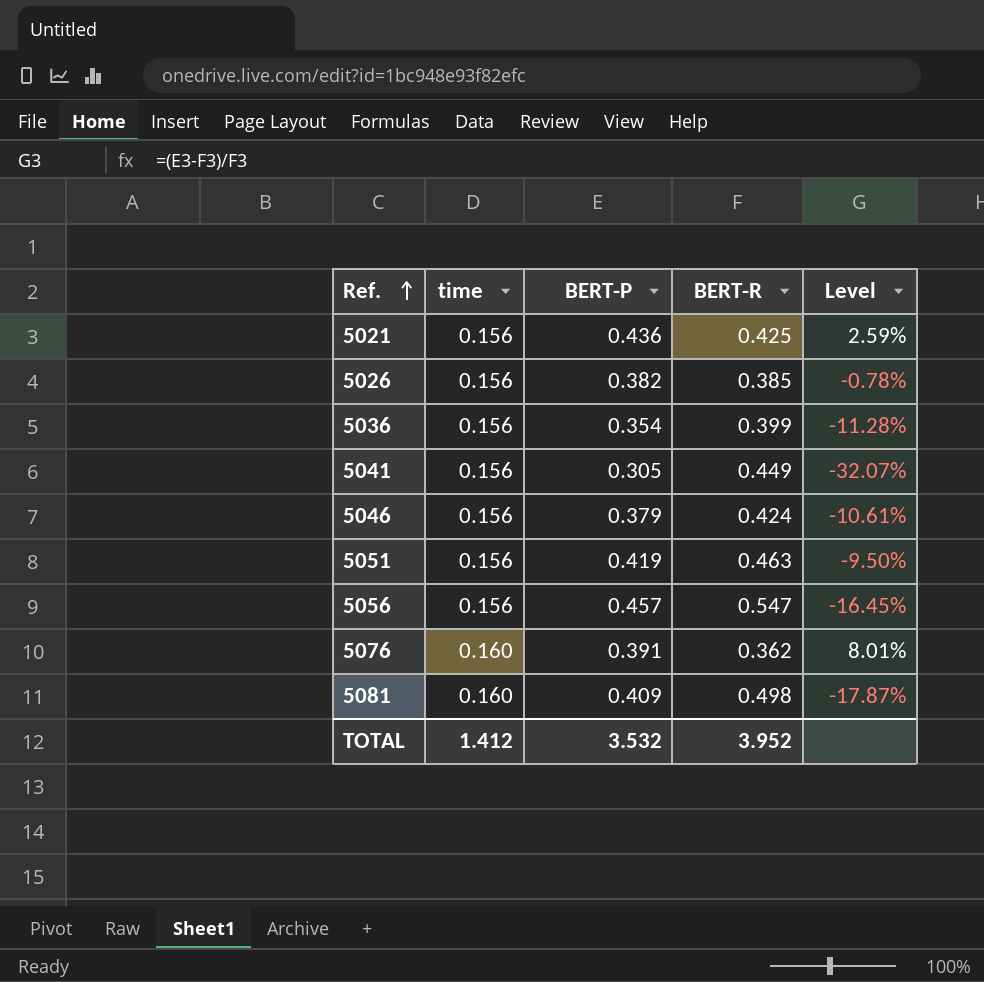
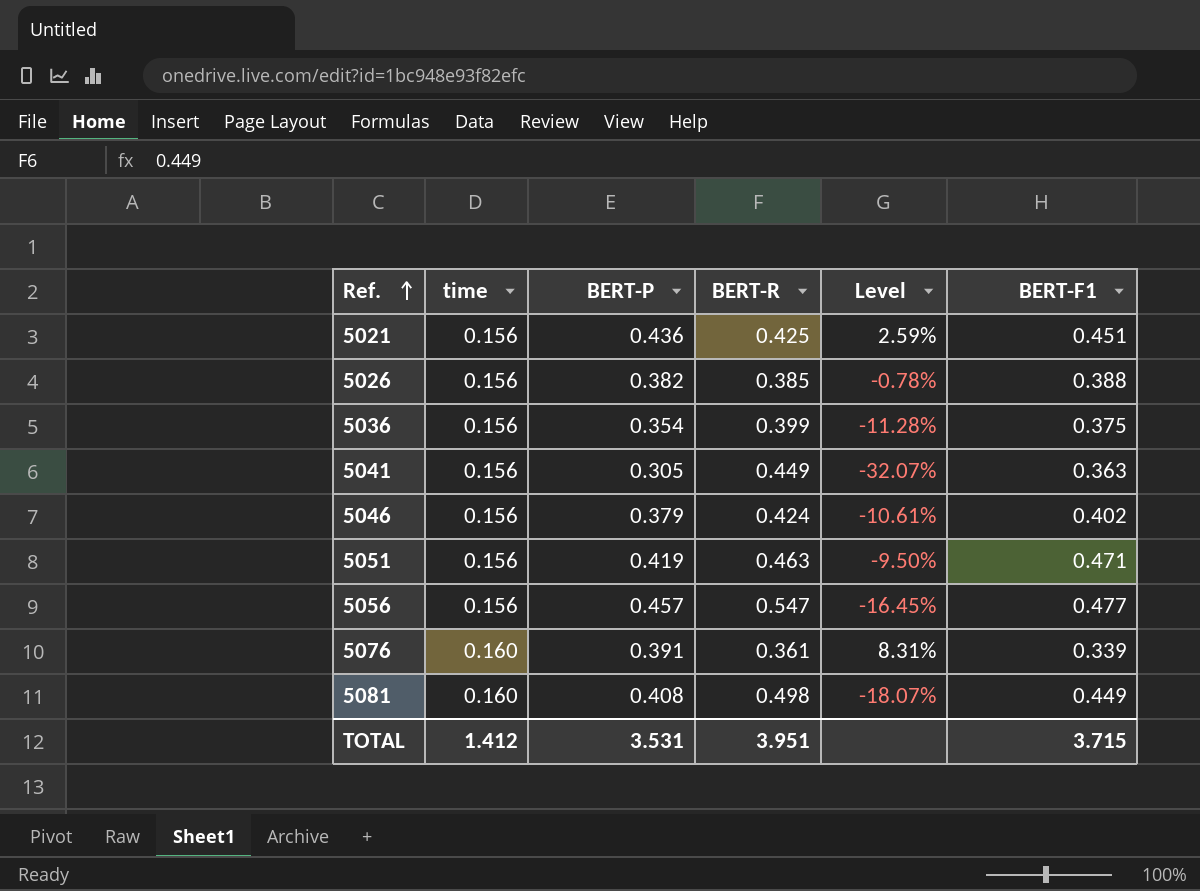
column BERT-F1 | position: none -> 6
5076 | BERT-R: 0.362 -> 0.361
5076 | Level: 8.01% -> 8.31%
5081 | BERT-P: 0.409 -> 0.408
5081 | Level: -17.87% -> -18.07%
TOTAL | BERT-P: 3.532 -> 3.531
TOTAL | BERT-R: 3.952 -> 3.951

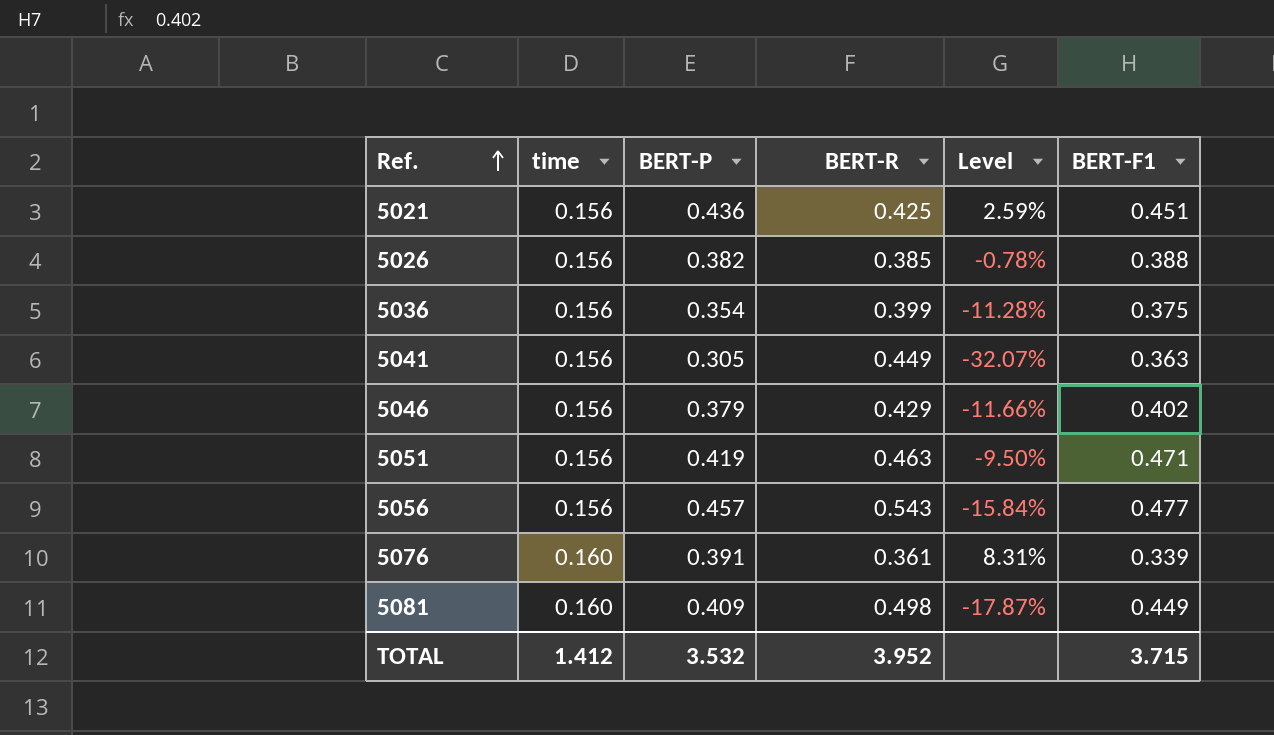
5046 | BERT-R: 0.424 -> 0.429
5046 | Level: -10.61% -> -11.66%
5056 | BERT-R: 0.547 -> 0.543
5056 | Level: -16.45% -> -15.84%
5081 | BERT-P: 0.408 -> 0.409
5081 | Level: -18.07% -> -17.87%
TOTAL | BERT-P: 3.531 -> 3.532
TOTAL | BERT-R: 3.951 -> 3.952

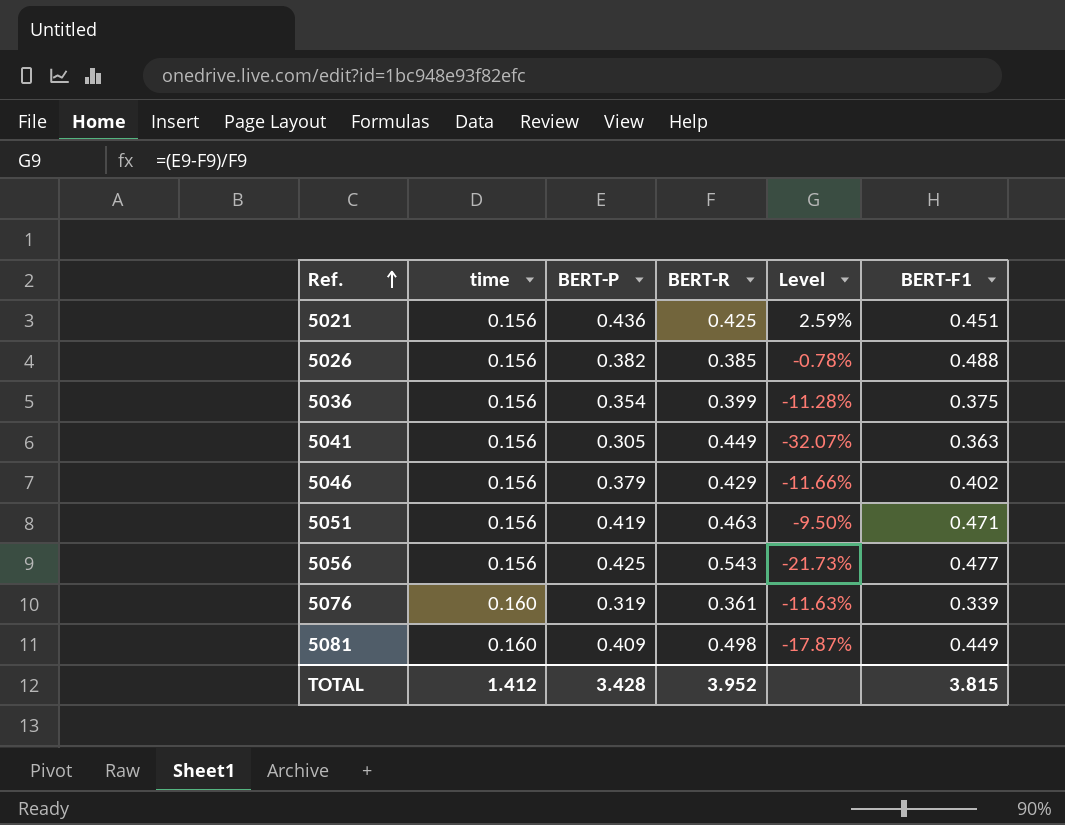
5026 | BERT-F1: 0.388 -> 0.488
5056 | BERT-P: 0.457 -> 0.425
5056 | Level: -15.84% -> -21.73%
5076 | BERT-P: 0.391 -> 0.319
5076 | Level: 8.31% -> -11.63%
TOTAL | BERT-P: 3.532 -> 3.428
TOTAL | BERT-F1: 3.715 -> 3.815

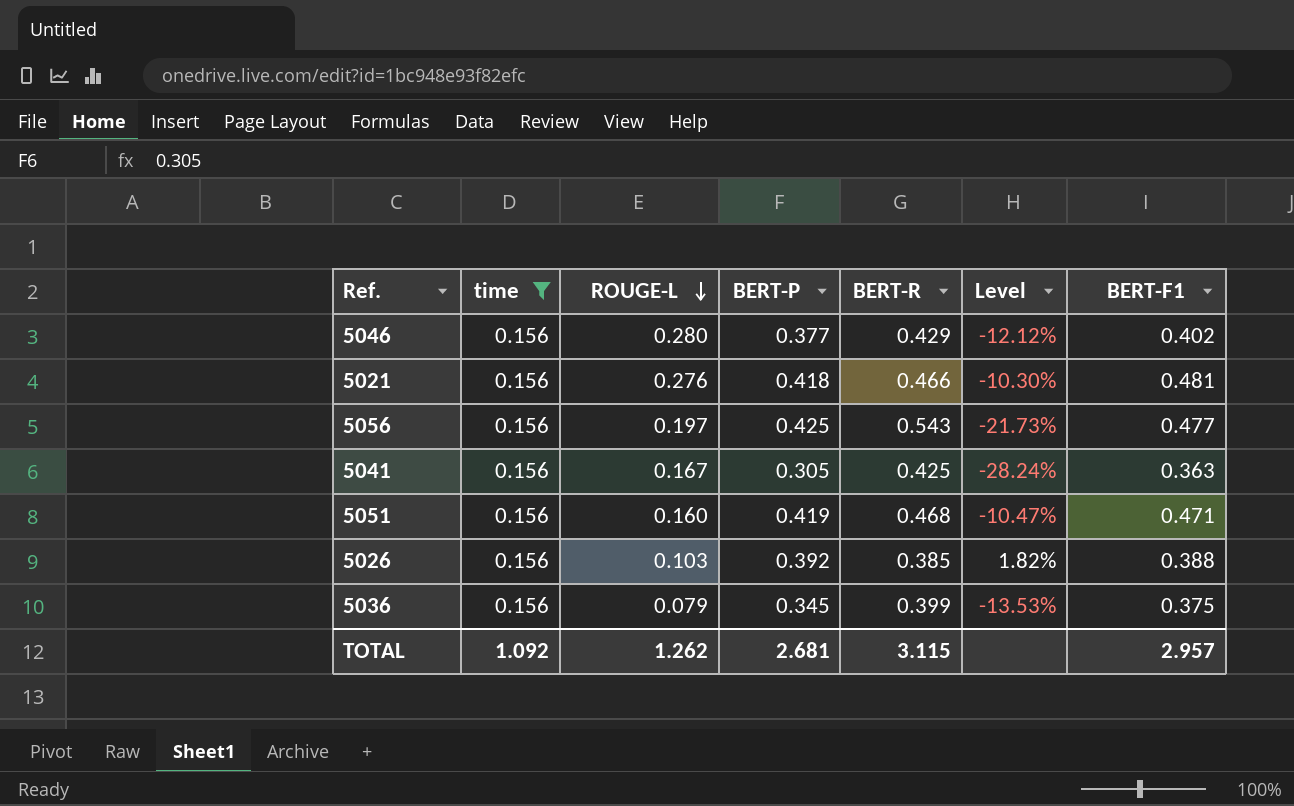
filter: none -> time = 0.156
row order: Ref. ascending -> ROUGE-L descending
column ROUGE-L | position: none -> 3
5046 | BERT-P: 0.379 -> 0.377
5046 | Level: -11.66% -> -12.12%
5021 | BERT-P: 0.436 -> 0.418
5021 | BERT-R: 0.425 -> 0.466
5021 | Level: 2.59% -> -10.30%
5021 | BERT-F1: 0.451 -> 0.481
5041 | BERT-R: 0.449 -> 0.425
5041 | Level: -32.07% -> -28.24%
5051 | BERT-R: 0.463 -> 0.468
5051 | Level: -9.50% -> -10.47%
5026 | BERT-P: 0.382 -> 0.392
5026 | Level: -0.78% -> 1.82%
5026 | BERT-F1: 0.488 -> 0.388
5036 | BERT-P: 0.354 -> 0.345
5036 | Level: -11.28% -> -13.53%
TOTAL | time: 1.412 -> 1.092
TOTAL | BERT-P: 3.428 -> 2.681
TOTAL | BERT-R: 3.952 -> 3.115
TOTAL | BERT-F1: 3.815 -> 2.957

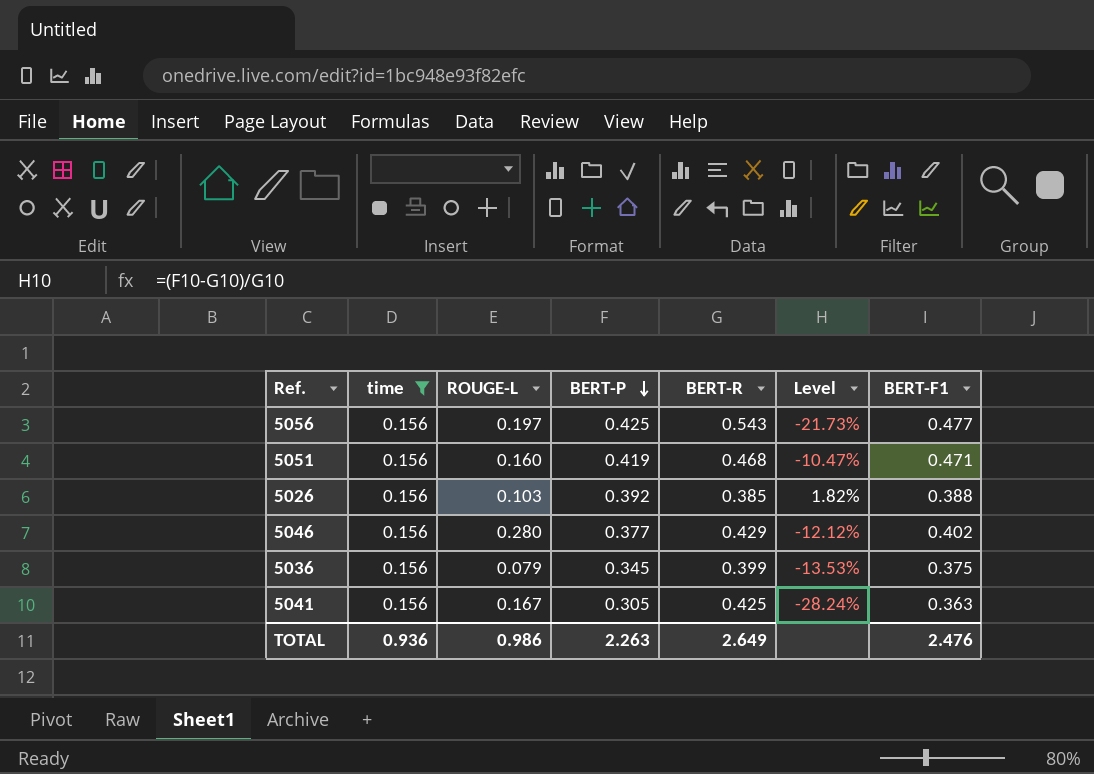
row order: ROUGE-L descending -> BERT-P descending
row 5021: 0.156 | 0.276 | 0.418 | 0.466 | -10.30% | 0.481 -> none
TOTAL | time: 1.092 -> 0.936
TOTAL | ROUGE-L: 1.262 -> 0.986
TOTAL | BERT-P: 2.681 -> 2.263
TOTAL | BERT-R: 3.115 -> 2.649
TOTAL | BERT-F1: 2.957 -> 2.476

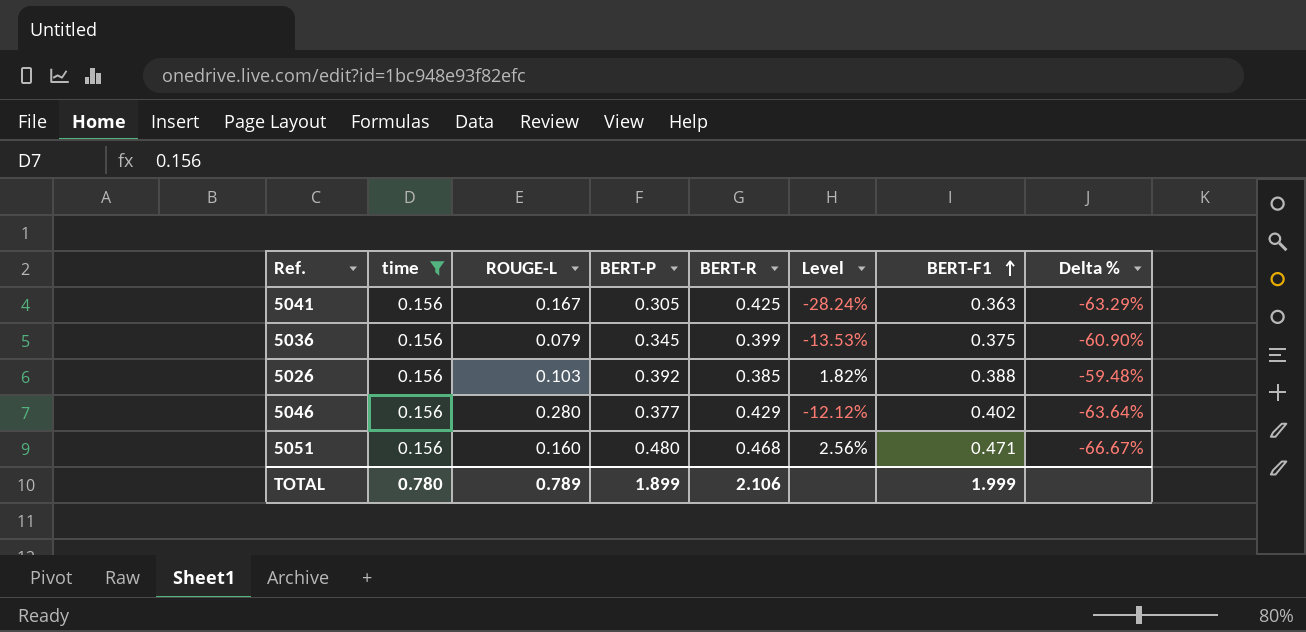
row order: BERT-P descending -> BERT-F1 ascending
column Delta % | formula: none -> ([time] - [BERT-R]) / [BERT-R]
row 5056: 0.156 | 0.197 | 0.425 | 0.543 | -21.73% | 0.477 -> none
5051 | BERT-P: 0.419 -> 0.480
5051 | Level: -10.47% -> 2.56%
TOTAL | time: 0.936 -> 0.780
TOTAL | ROUGE-L: 0.986 -> 0.789
TOTAL | BERT-P: 2.263 -> 1.899
TOTAL | BERT-R: 2.649 -> 2.106
TOTAL | BERT-F1: 2.476 -> 1.999

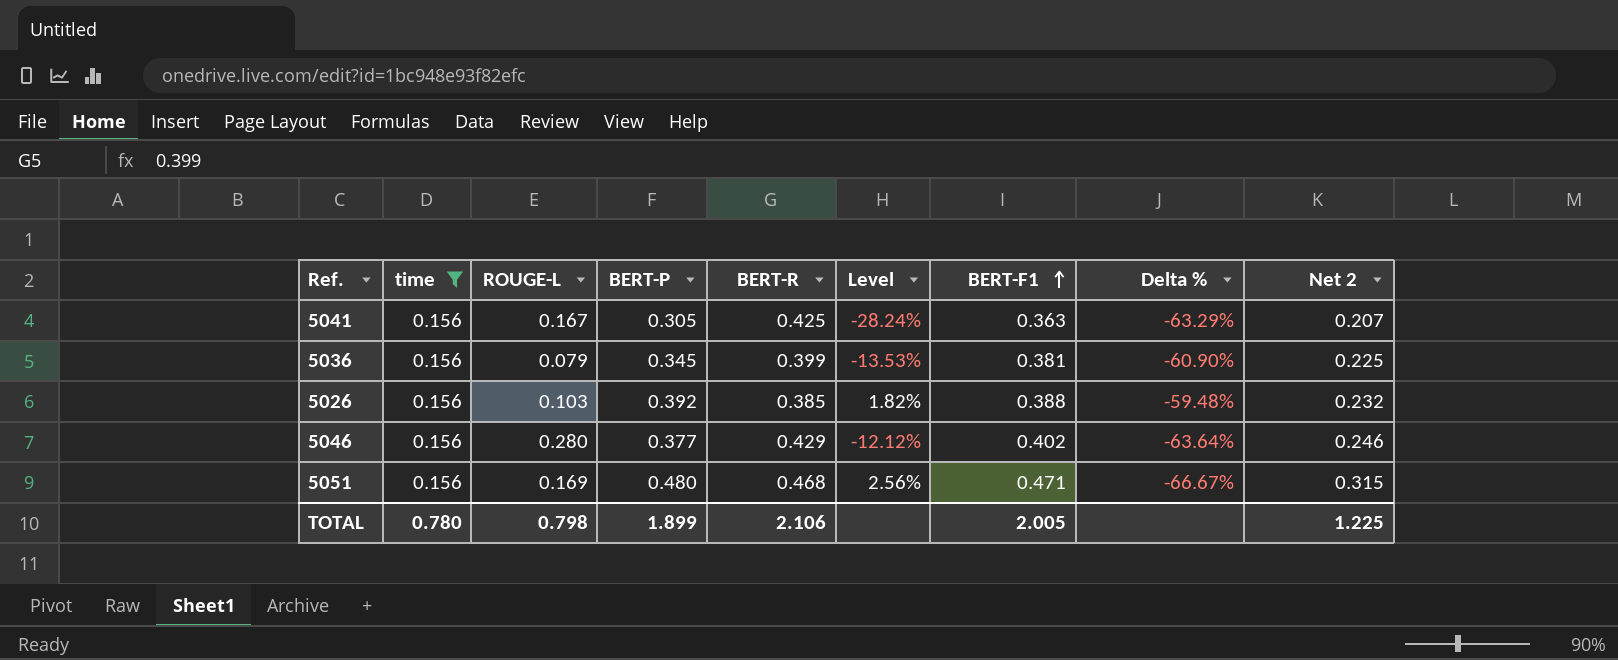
column Net 2 | formula: none -> [BERT-F1] - [time]
5036 | BERT-F1: 0.375 -> 0.381
5051 | ROUGE-L: 0.160 -> 0.169
TOTAL | ROUGE-L: 0.789 -> 0.798
TOTAL | BERT-F1: 1.999 -> 2.005

